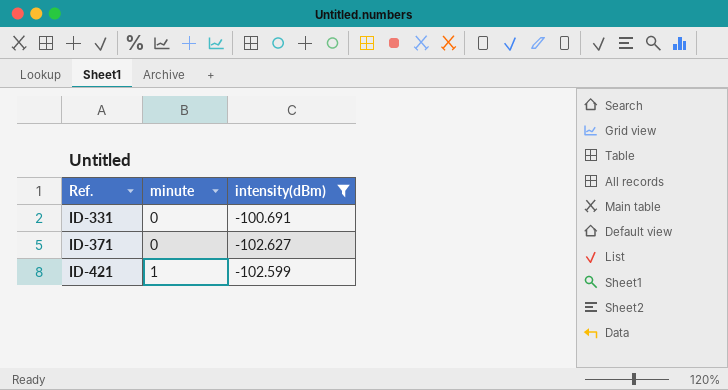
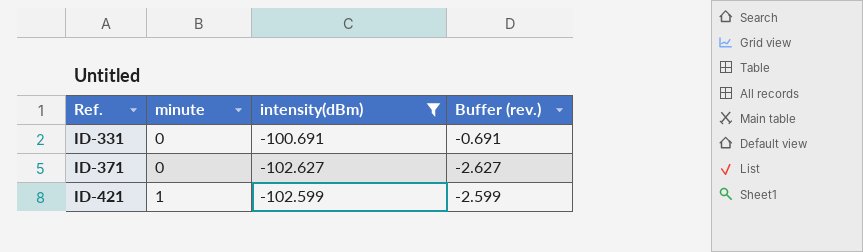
column Buffer (rev.) | formula: none -> [intensity(dBm)] + 100

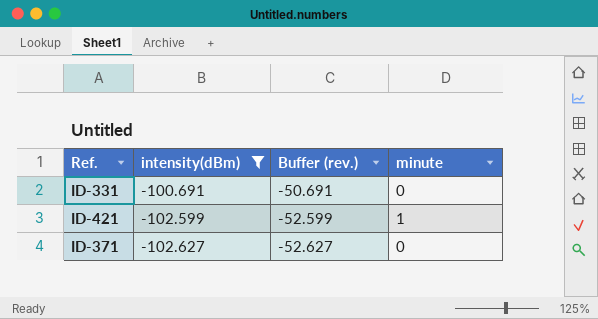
row order: Ref. ascending -> intensity(dBm) descending
column Buffer (rev.) | formula: [intensity(dBm)] + 100 -> [intensity(dBm)] + 50
column minute | position: 2 -> 4

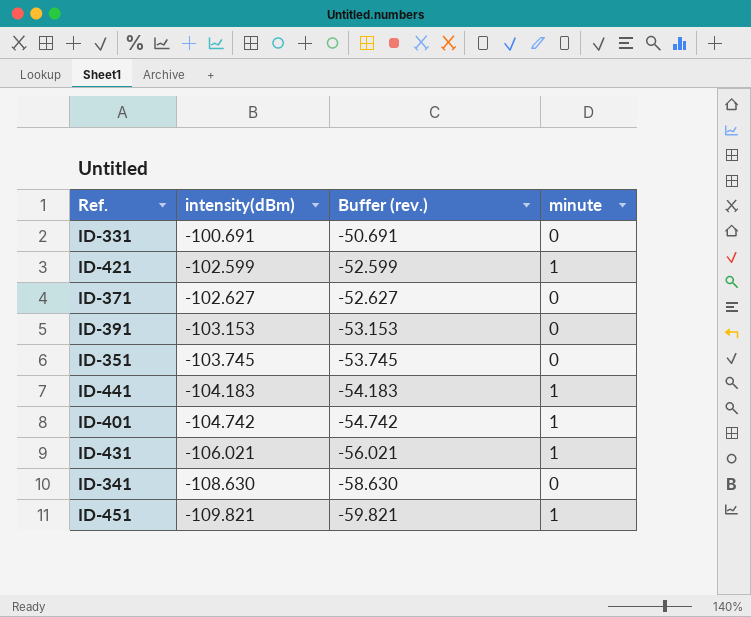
filter: intensity(dBm) >= -102.627 -> none

